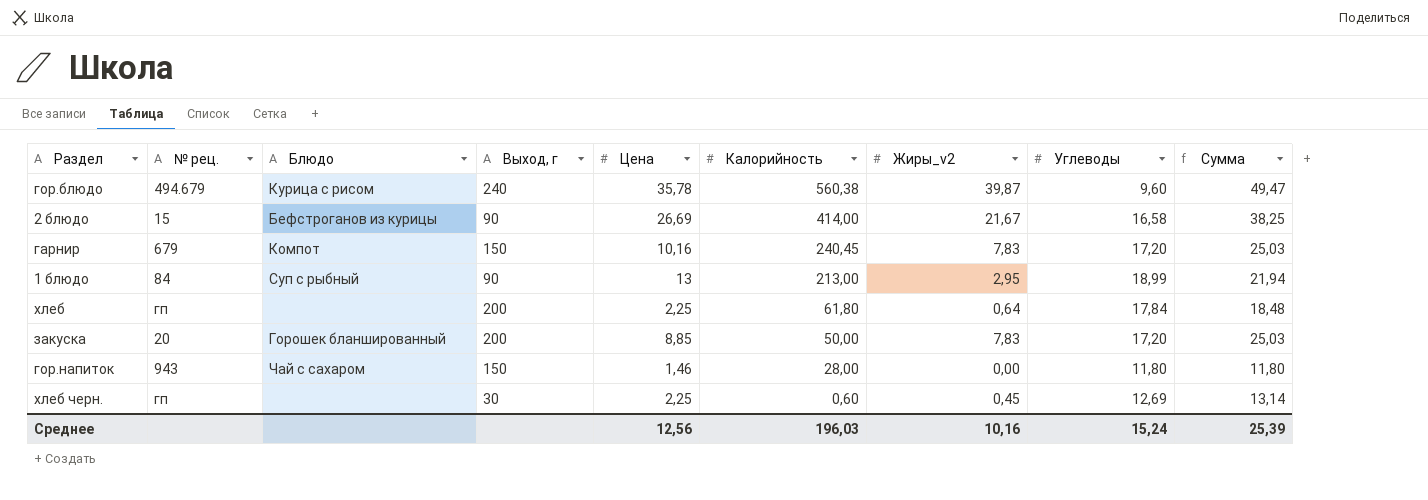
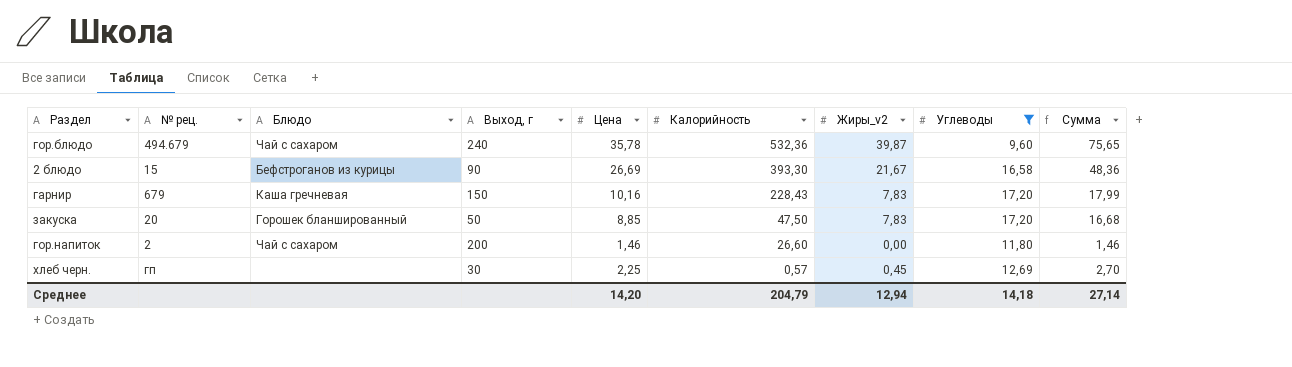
filter: none -> Углеводы <= 17,20
column Сумма | formula: [Жиры_v2] + [Углеводы] -> [Цена] + [Жиры_v2]
гор.блюдо | Блюдо: Курица с рисом -> Чай с сахаром
гор.блюдо | Калорийность: 560,38 -> 532,36
2 блюдо | Калорийность: 414,00 -> 393,30
гарнир | Блюдо: Компот -> Каша гречневая
гарнир | Калорийность: 240,45 -> 228,43
закуска | Выход, г: 200 -> 50
закуска | Калорийность: 50,00 -> 47,50
гор.напиток | № рец.: 943 -> 2
гор.напиток | Выход, г: 150 -> 200
гор.напиток | Калорийность: 28,00 -> 26,60
хлеб черн. | Калорийность: 0,60 -> 0,57
Среднее | Цена: 12,56 -> 14,20
Среднее | Калорийность: 196,03 -> 204,79
Среднее | Жиры_v2: 10,16 -> 12,94
Среднее | Углеводы: 15,24 -> 14,18
Среднее | Сумма: 25,39 -> 27,14

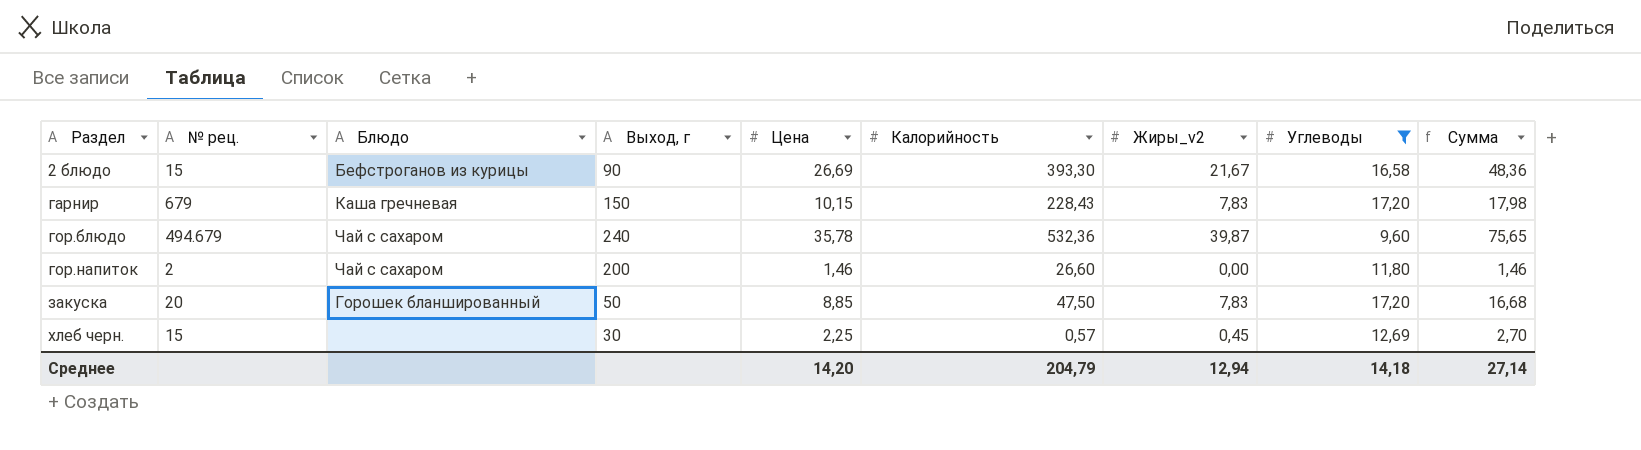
row order: Калорийность descending -> Раздел ascending
гарнир | Цена: 10,16 -> 10,15
гарнир | Сумма: 17,99 -> 17,98
хлеб черн. | № рец.: гп -> 15

